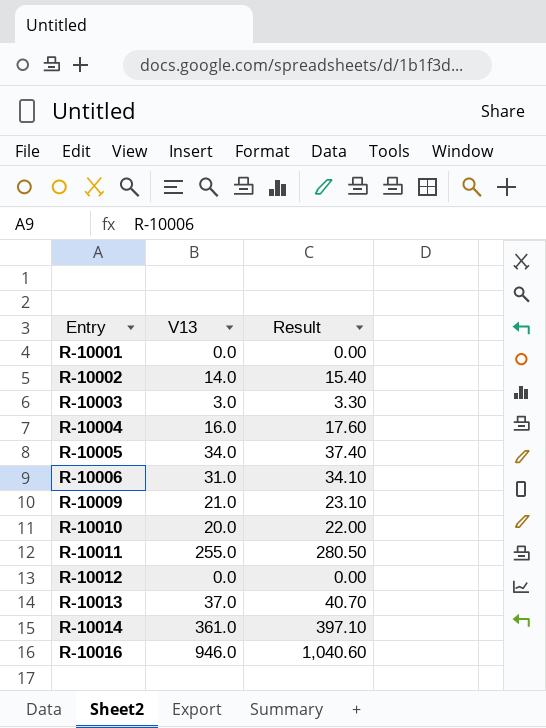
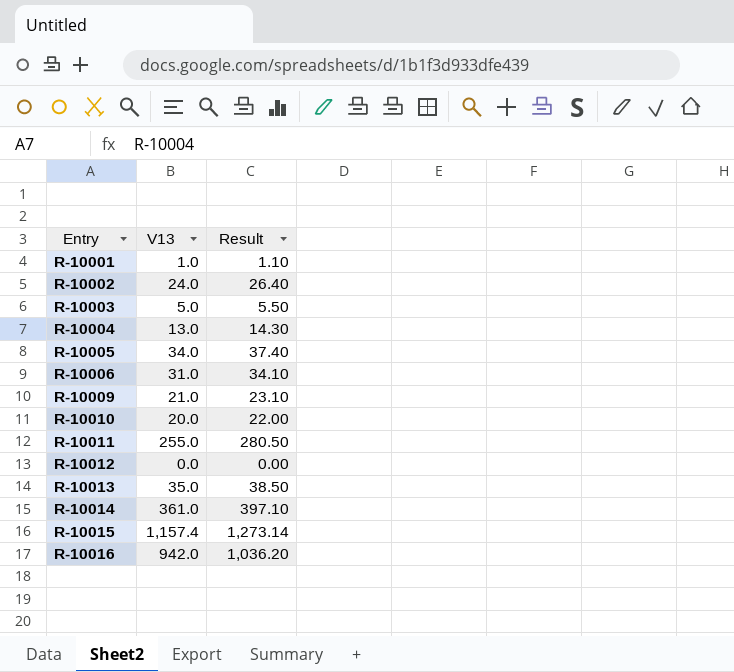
R-10001 | V13: 0.0 -> 1.0
R-10001 | Result: 0.00 -> 1.10
R-10002 | V13: 14.0 -> 24.0
R-10002 | Result: 15.40 -> 26.40
R-10003 | V13: 3.0 -> 5.0
R-10003 | Result: 3.30 -> 5.50
R-10004 | V13: 16.0 -> 13.0
R-10004 | Result: 17.60 -> 14.30
R-10013 | V13: 37.0 -> 35.0
R-10013 | Result: 40.70 -> 38.50
row R-10015: none -> 1,157.4 | 1,273.14
R-10016 | V13: 946.0 -> 942.0
R-10016 | Result: 1,040.60 -> 1,036.20

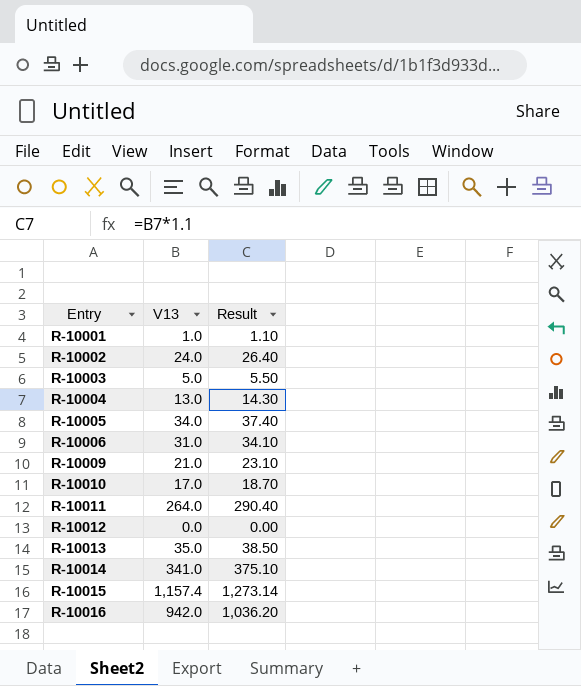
R-10010 | V13: 20.0 -> 17.0
R-10010 | Result: 22.00 -> 18.70
R-10011 | V13: 255.0 -> 264.0
R-10011 | Result: 280.50 -> 290.40
R-10014 | V13: 361.0 -> 341.0
R-10014 | Result: 397.10 -> 375.10

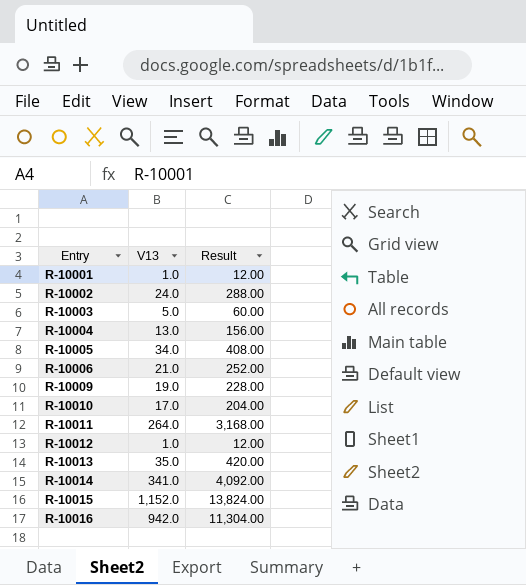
column Result | formula: [V13] * 1.1 -> [V13] * 12
R-10006 | V13: 31.0 -> 21.0
R-10009 | V13: 21.0 -> 19.0
R-10012 | V13: 0.0 -> 1.0
R-10015 | V13: 1,157.4 -> 1,152.0

